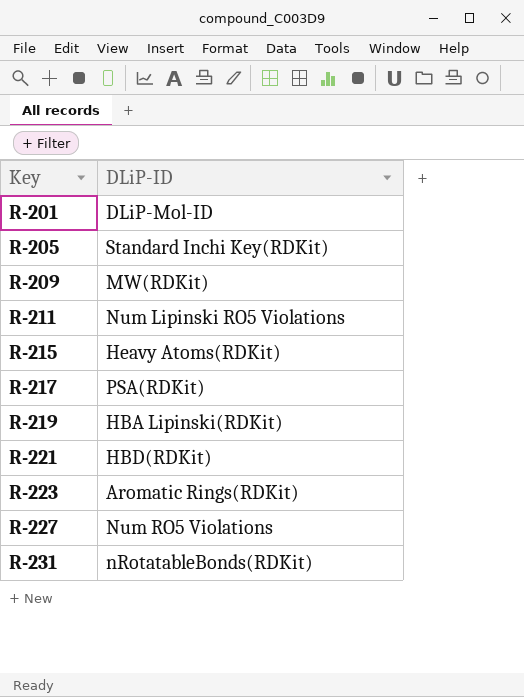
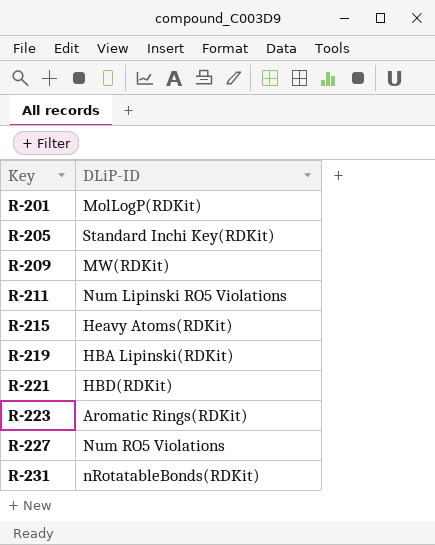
row R-217: PSA(RDKit) -> none
R-201 | DLiP-ID: DLiP-Mol-ID -> MolLogP(RDKit)

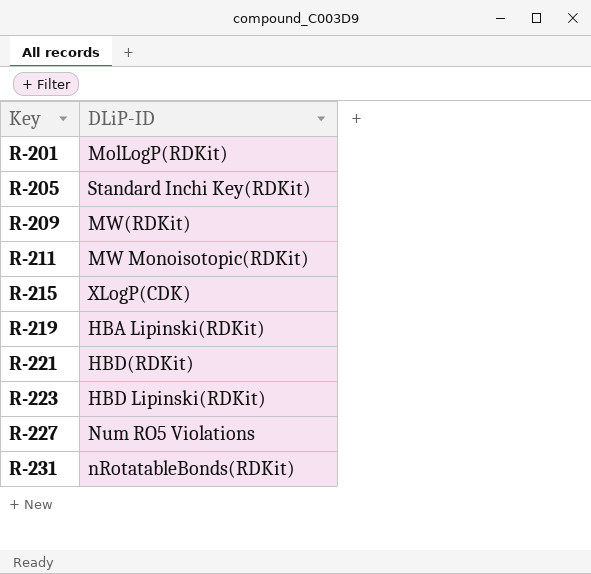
R-211 | DLiP-ID: Num Lipinski RO5 Violations -> MW Monoisotopic(RDKit)
R-215 | DLiP-ID: Heavy Atoms(RDKit) -> XLogP(CDK)
R-223 | DLiP-ID: Aromatic Rings(RDKit) -> HBD Lipinski(RDKit)

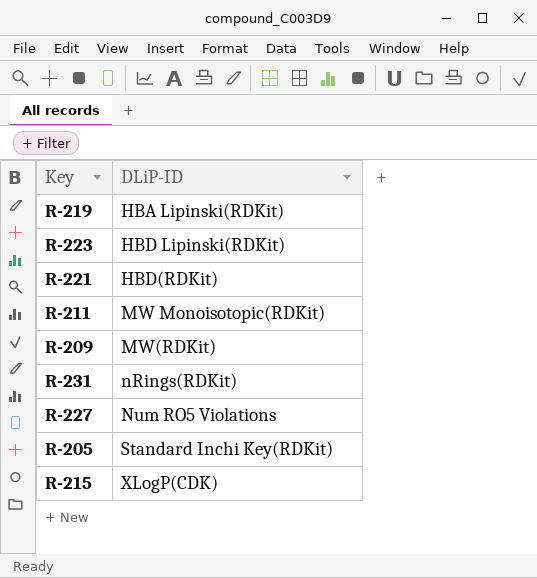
row order: Key ascending -> DLiP-ID ascending
row R-201: MolLogP(RDKit) -> none
R-231 | DLiP-ID: nRotatableBonds(RDKit) -> nRings(RDKit)

